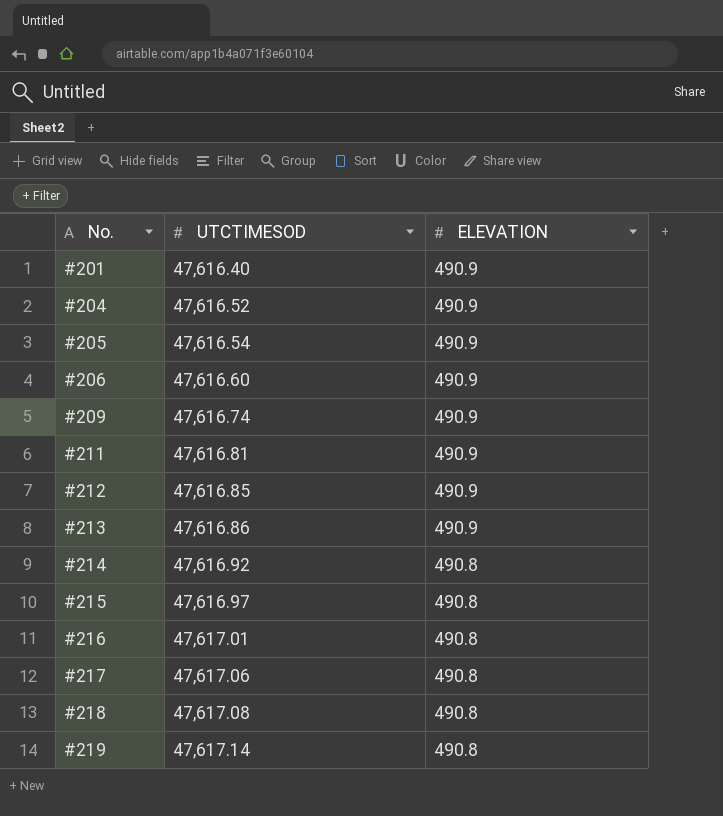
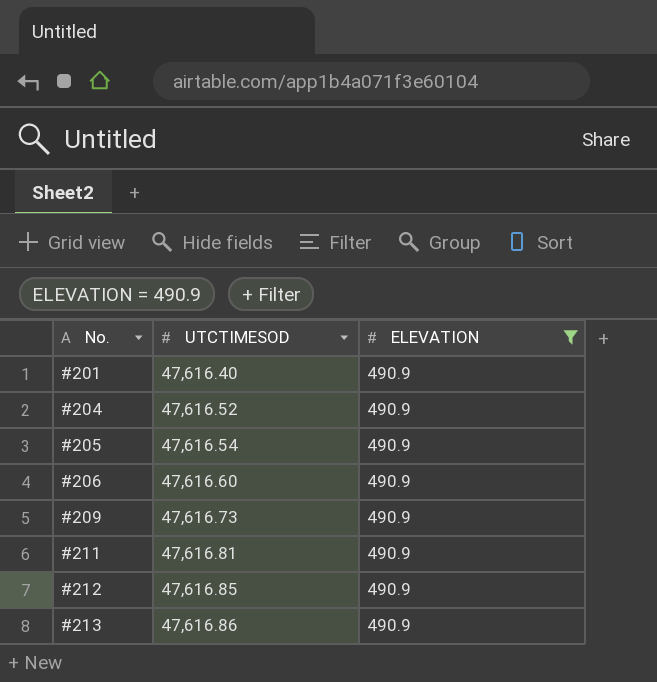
filter: none -> ELEVATION = 490.9
#209 | UTCTIMESOD: 47,616.74 -> 47,616.73

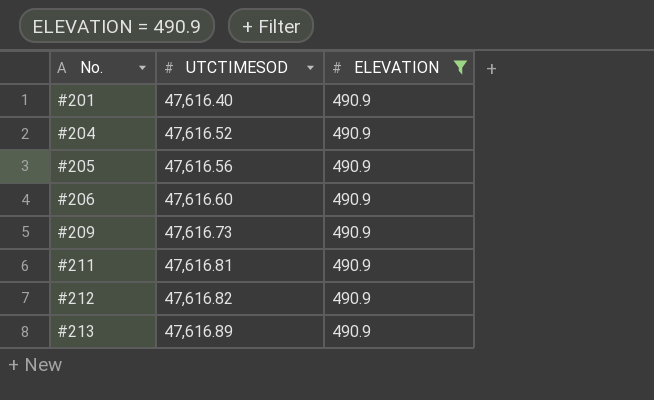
#205 | UTCTIMESOD: 47,616.54 -> 47,616.56
#212 | UTCTIMESOD: 47,616.85 -> 47,616.82
#213 | UTCTIMESOD: 47,616.86 -> 47,616.89

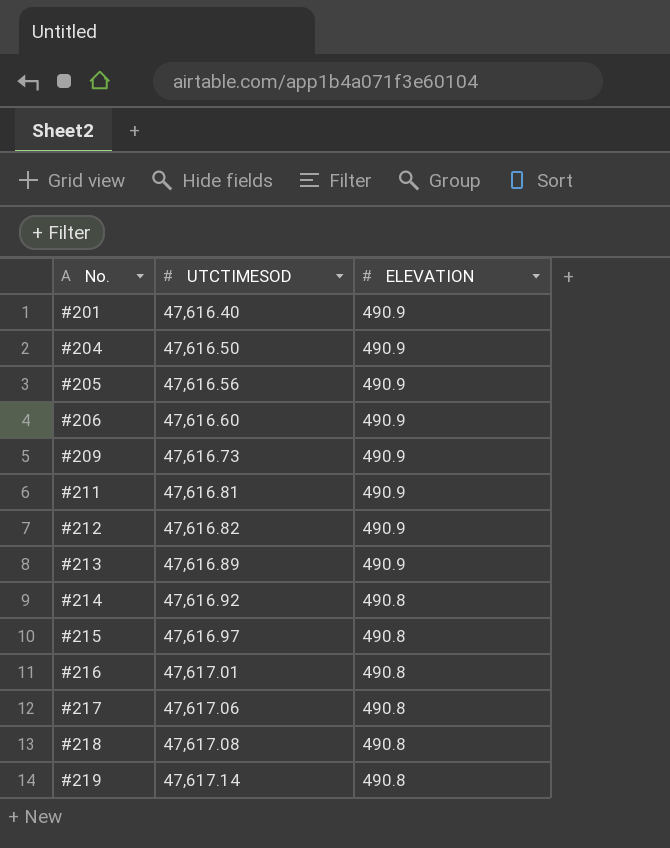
filter: ELEVATION = 490.9 -> none
#204 | UTCTIMESOD: 47,616.52 -> 47,616.50

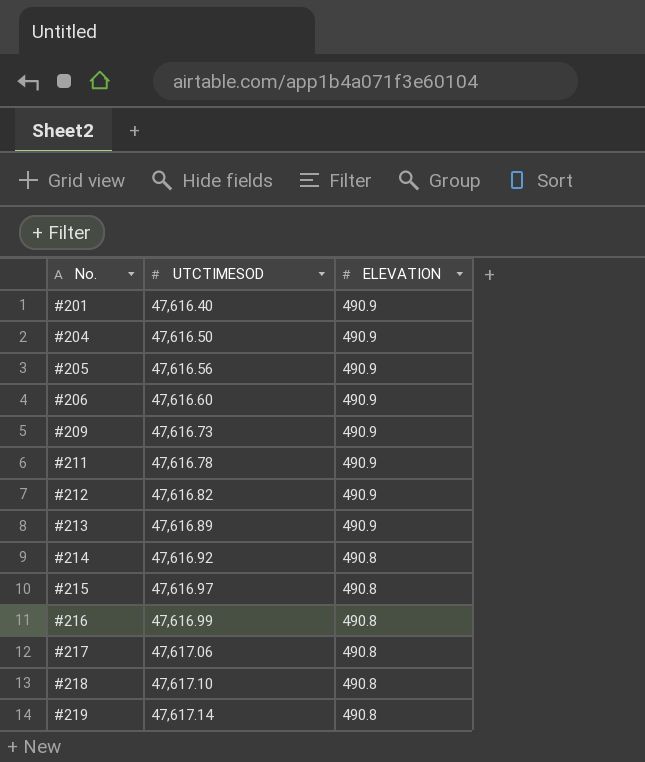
#211 | UTCTIMESOD: 47,616.81 -> 47,616.78
#216 | UTCTIMESOD: 47,617.01 -> 47,616.99
#218 | UTCTIMESOD: 47,617.08 -> 47,617.10

